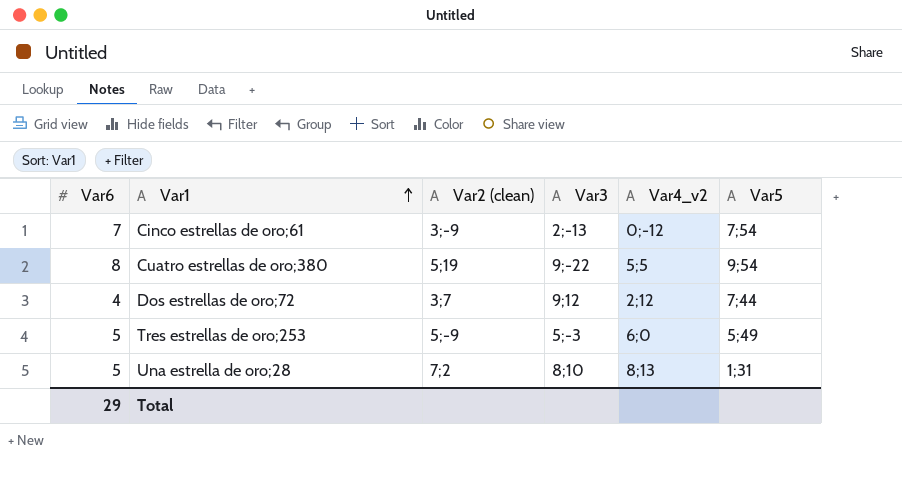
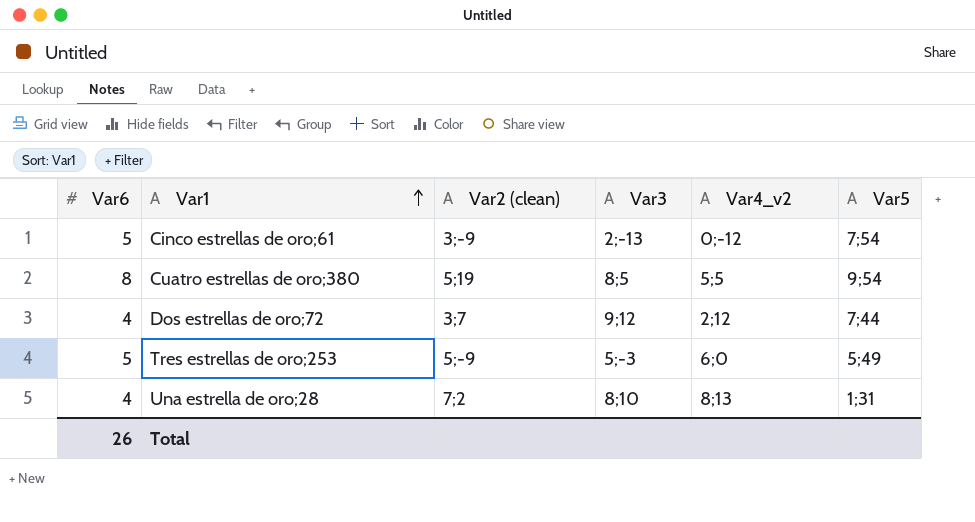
Cinco estrellas de oro;61 | Var6: 7 -> 5
Cuatro estrellas de oro;380 | Var3: 9;-22 -> 8;5
Una estrella de oro;28 | Var6: 5 -> 4
Total | Var6: 29 -> 26

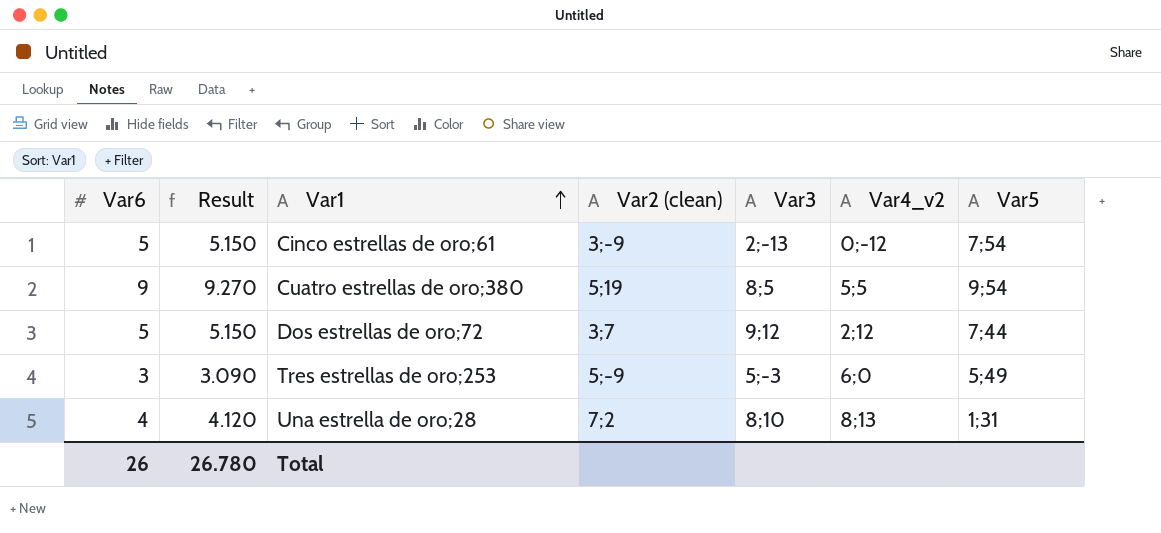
column Result | formula: none -> [Var6] * 1.03
Cuatro estrellas de oro;380 | Var6: 8 -> 9
Dos estrellas de oro;72 | Var6: 4 -> 5
Tres estrellas de oro;253 | Var6: 5 -> 3

